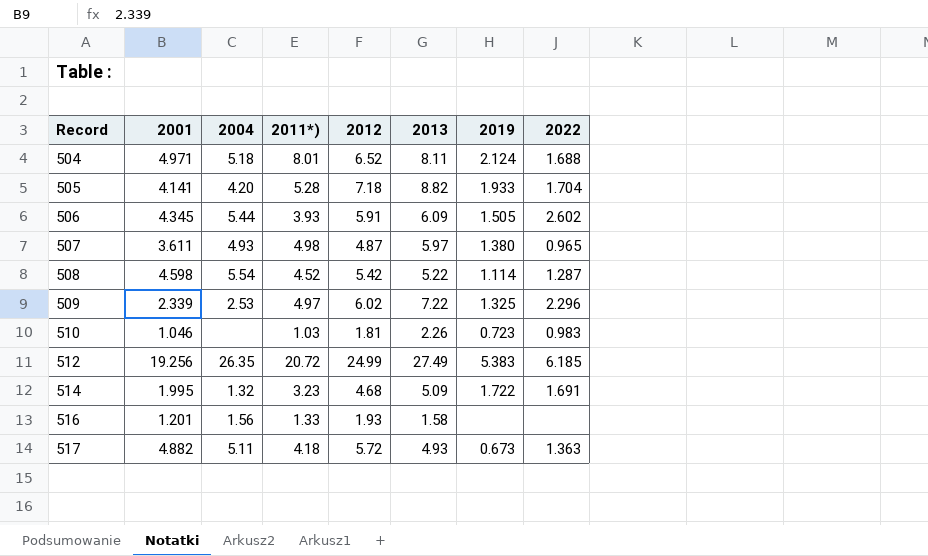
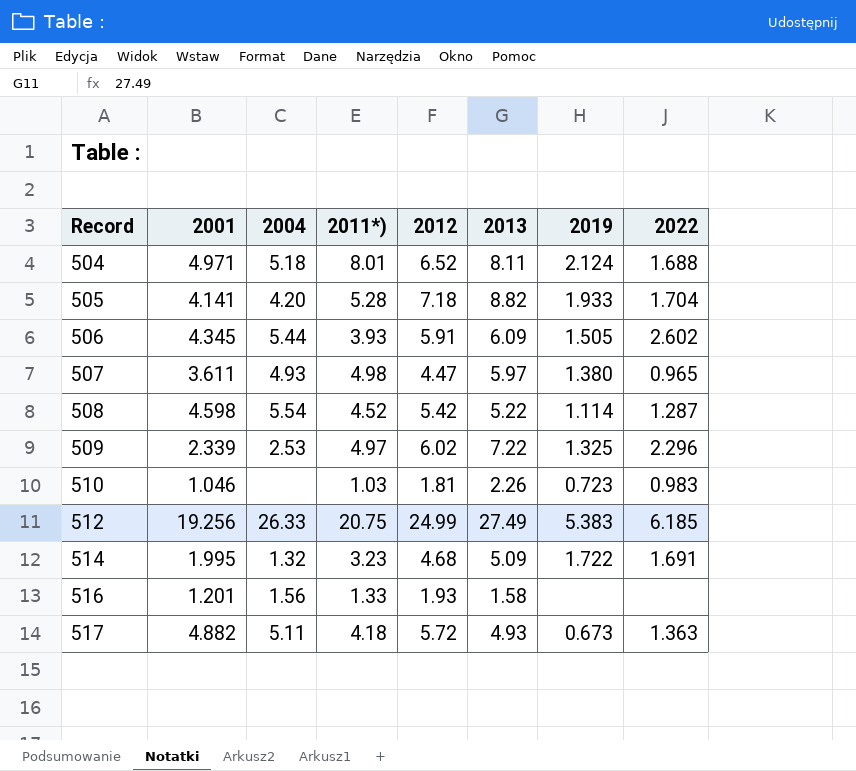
507 | 2012: 4.87 -> 4.47
512 | 2004: 26.35 -> 26.33
512 | 2011*): 20.72 -> 20.75

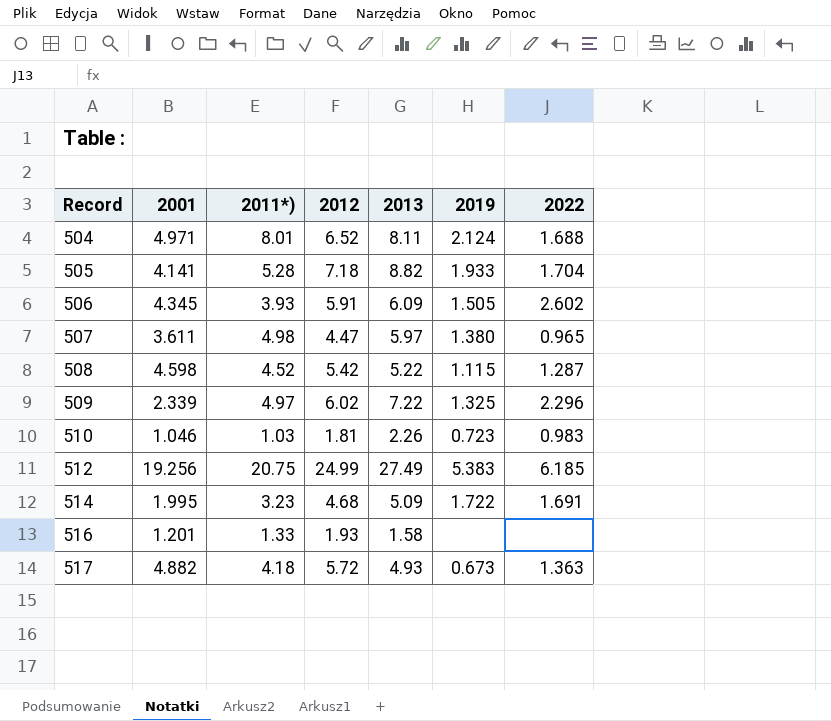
column 2004 | position: 3 -> none
508 | 2019: 1.114 -> 1.115

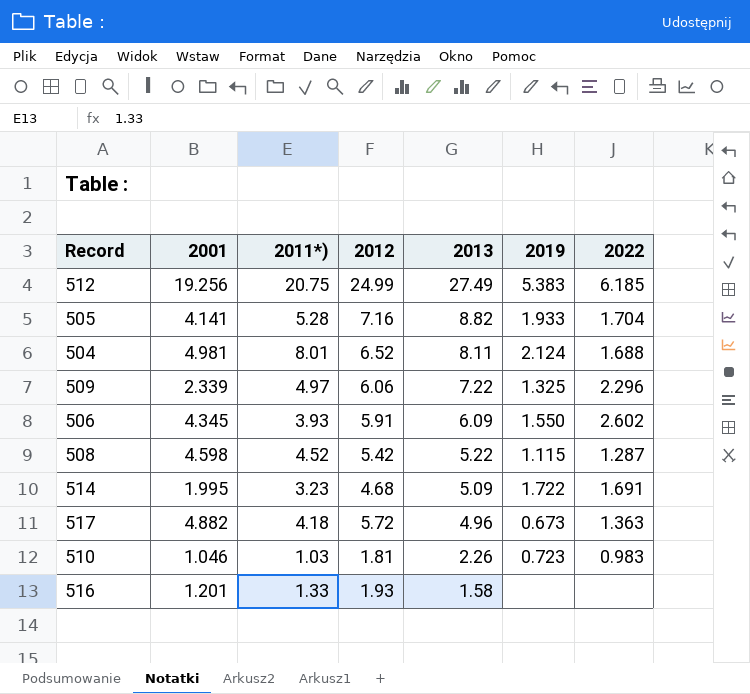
row order: Record ascending -> 2013 descending
row 507: 3.611 | 4.98 | 4.47 | 5.97 | 1.380 | 0.965 -> none
505 | 2012: 7.18 -> 7.16
504 | 2001: 4.971 -> 4.981
509 | 2012: 6.02 -> 6.06
506 | 2019: 1.505 -> 1.550
517 | 2013: 4.93 -> 4.96

